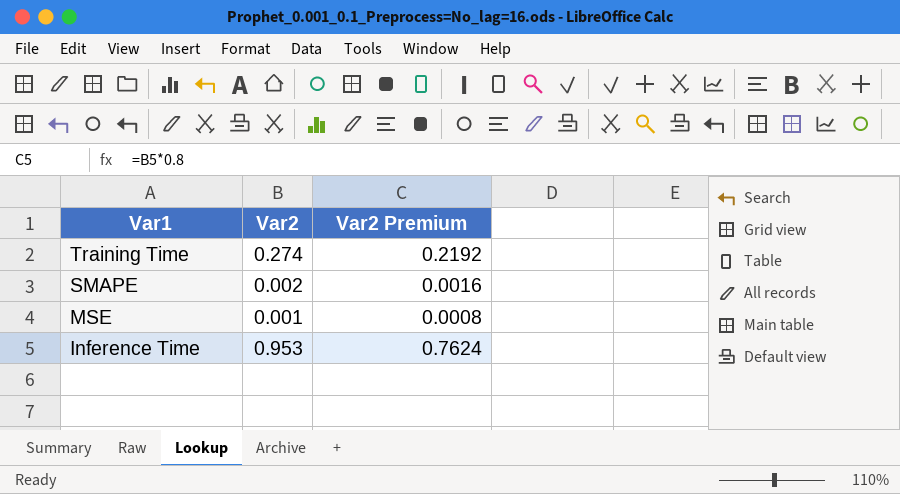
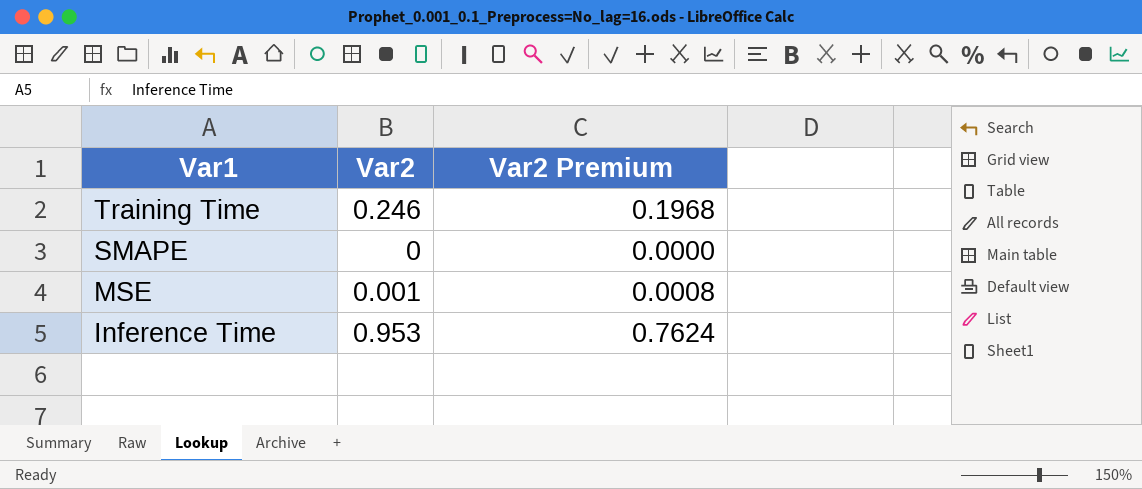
Training Time | Var2: 0.274 -> 0.246
Training Time | Var2 Premium: 0.2192 -> 0.1968
SMAPE | Var2: 0.002 -> 0
SMAPE | Var2 Premium: 0.0016 -> 0.0000

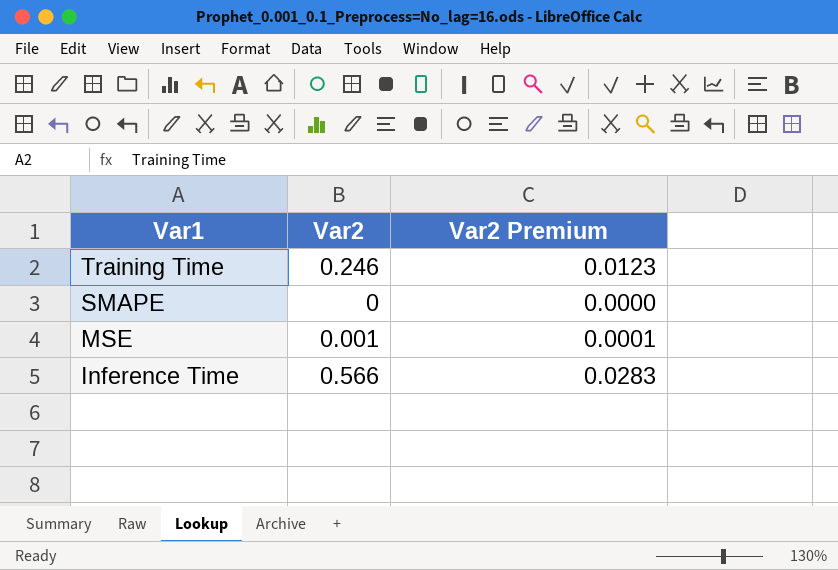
column Var2 Premium | formula: [Var2] * 0.8 -> [Var2] * 0.05
Inference Time | Var2: 0.953 -> 0.566

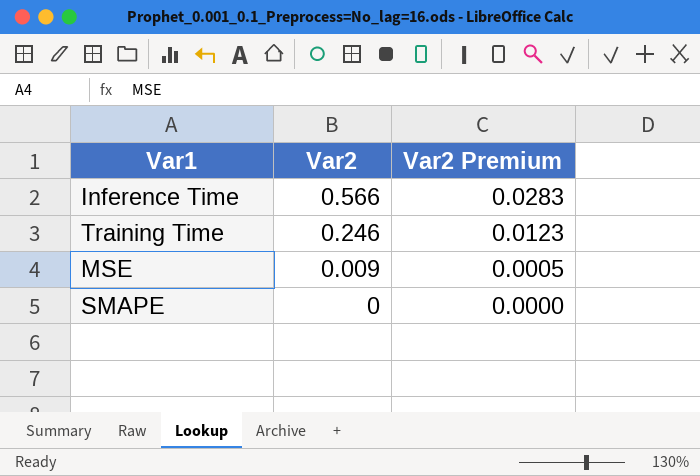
row order: Var1 descending -> Var2 descending
MSE | Var2: 0.001 -> 0.009
MSE | Var2 Premium: 0.0001 -> 0.0005

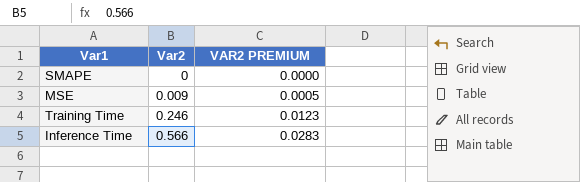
row order: Var2 descending -> Var2 ascending
column name: Var2 Premium -> VAR2 PREMIUM

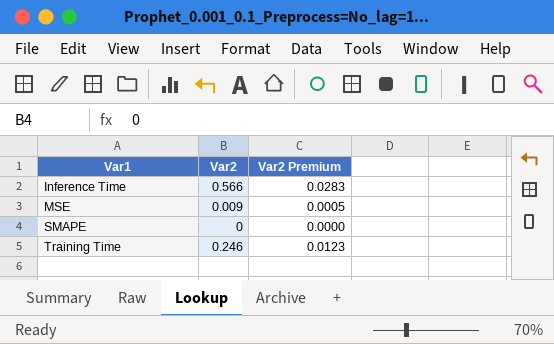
row order: Var2 ascending -> Var1 ascending
column name: VAR2 PREMIUM -> Var2 Premium

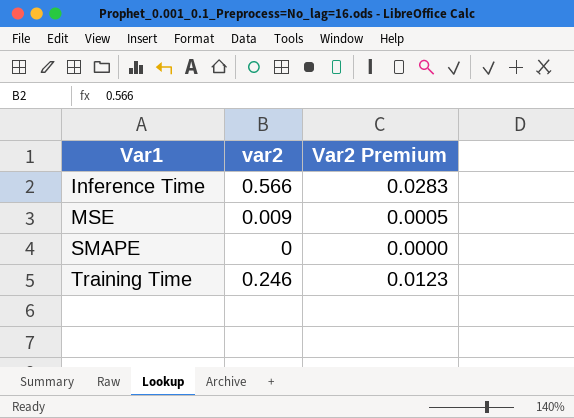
column name: Var2 -> var2

